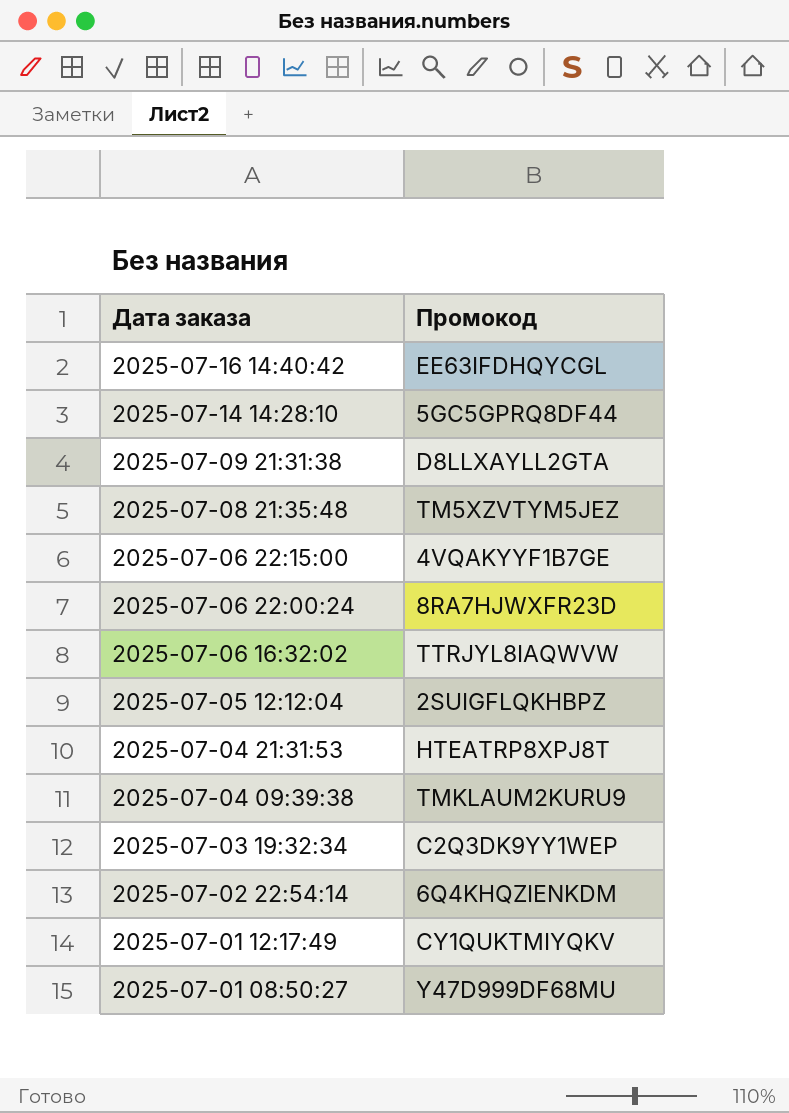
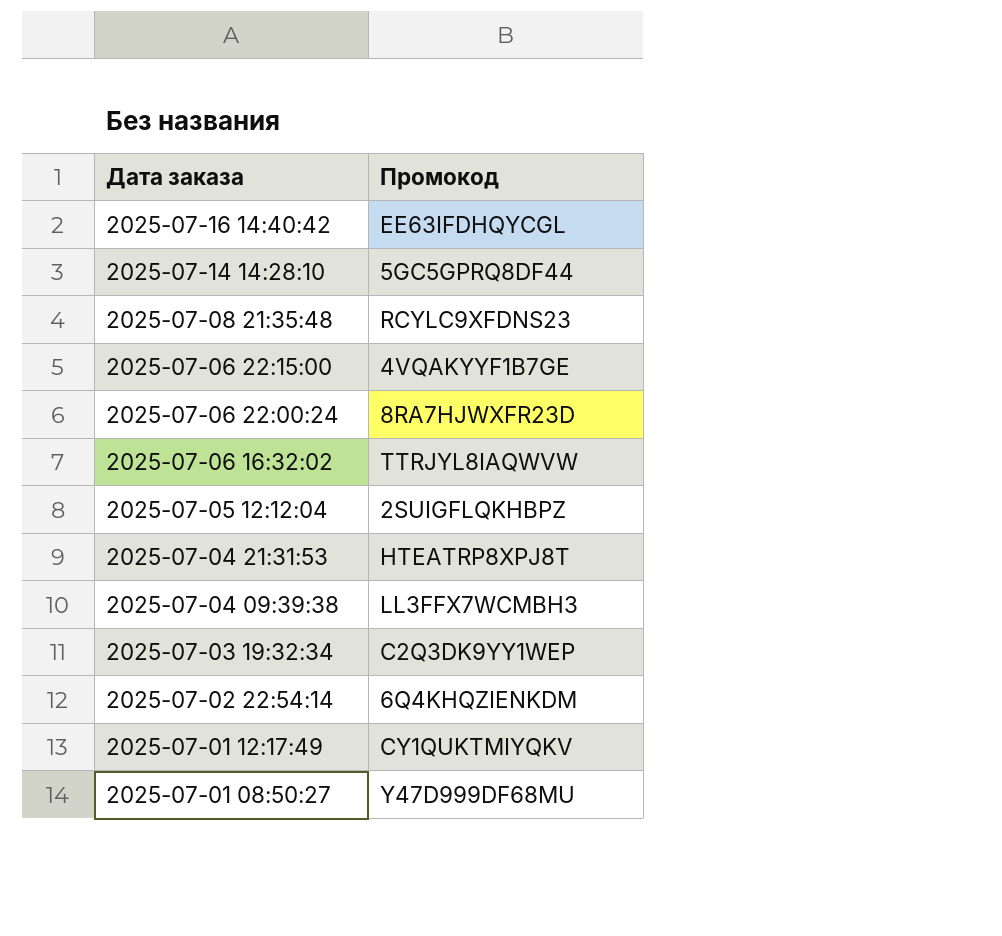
row 2025-07-09 21:31:38: D8LLXAYLL2GTA -> none
2025-07-08 21:35:48 | Промокод: TM5XZVTYM5JEZ -> RCYLC9XFDNS23
2025-07-04 09:39:38 | Промокод: TMKLAUM2KURU9 -> LL3FFX7WCMBH3

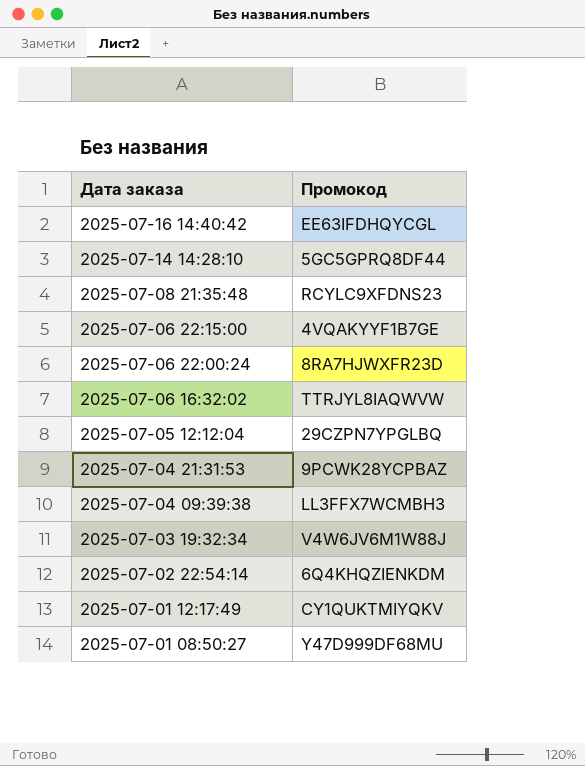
2025-07-05 12:12:04 | Промокод: 2SUIGFLQKHBPZ -> 29CZPN7YPGLBQ
2025-07-04 21:31:53 | Промокод: HTEATRP8XPJ8T -> 9PCWK28YCPBAZ
2025-07-03 19:32:34 | Промокод: C2Q3DK9YY1WEP -> V4W6JV6M1W88J

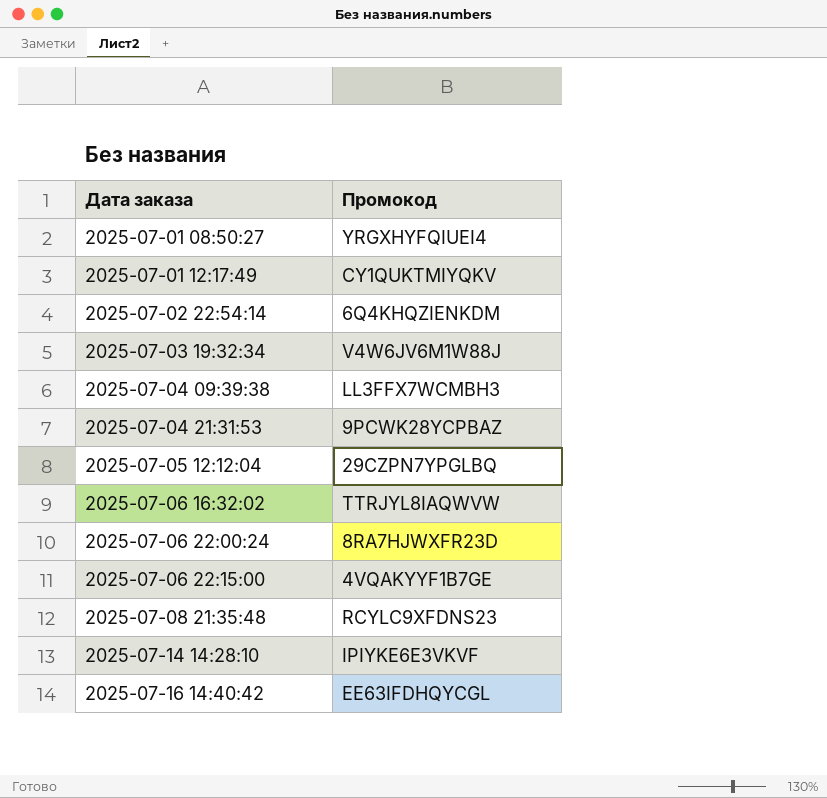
row order: Дата заказа descending -> Дата заказа ascending
2025-07-01 08:50:27 | Промокод: Y47D999DF68MU -> YRGXHYFQIUEI4
2025-07-14 14:28:10 | Промокод: 5GC5GPRQ8DF44 -> IPIYKE6E3VKVF

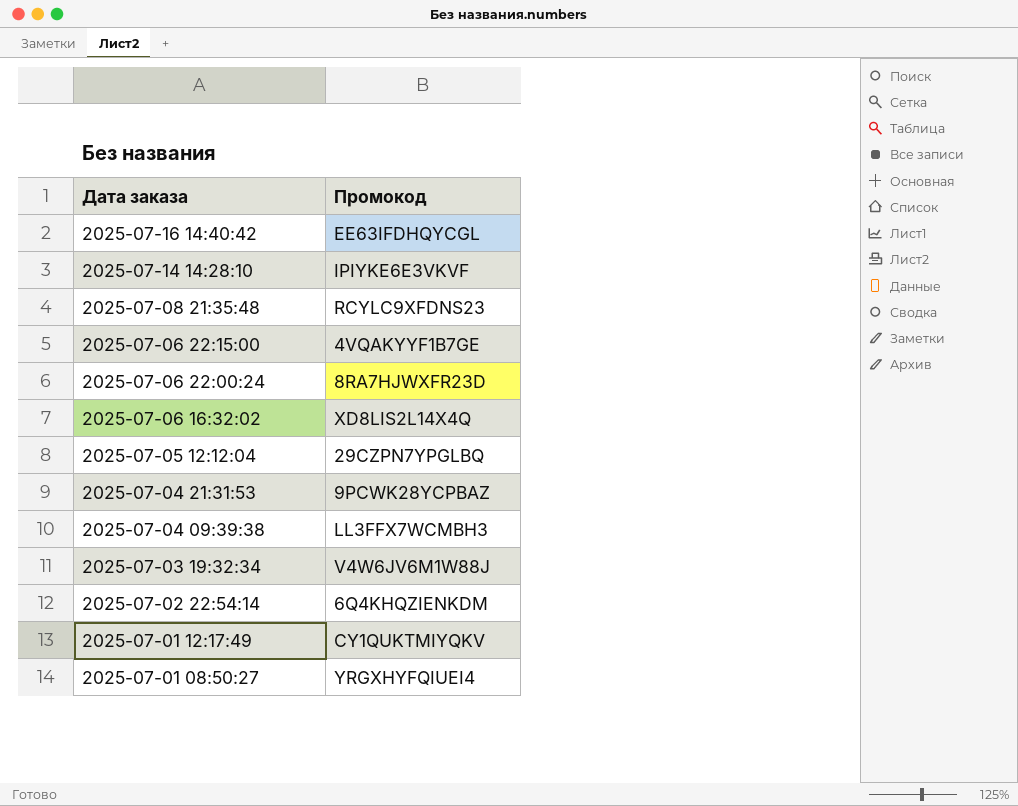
row order: Дата заказа ascending -> Дата заказа descending
2025-07-06 16:32:02 | Промокод: TTRJYL8IAQWVW -> XD8LIS2L14X4Q

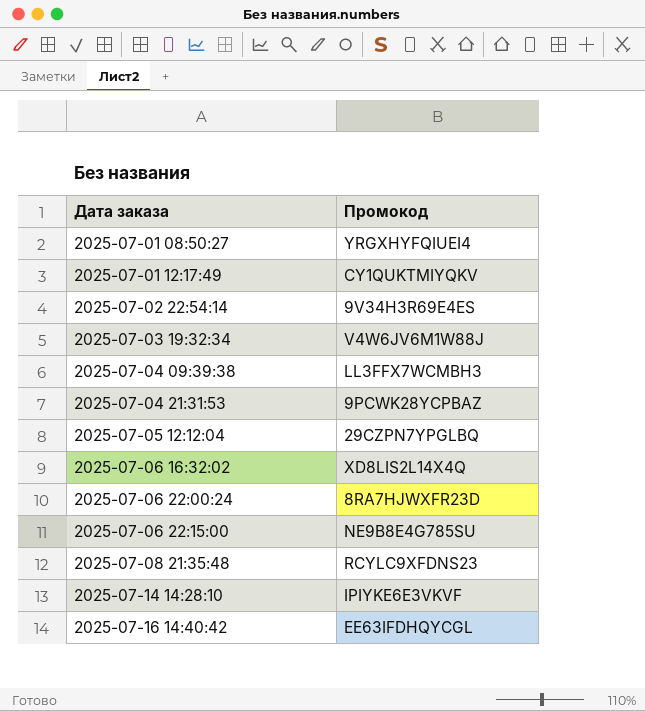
row order: Дата заказа descending -> Дата заказа ascending
2025-07-02 22:54:14 | Промокод: 6Q4KHQZIENKDM -> 9V34H3R69E4ES
2025-07-06 22:15:00 | Промокод: 4VQAKYYF1B7GE -> NE9B8E4G785SU

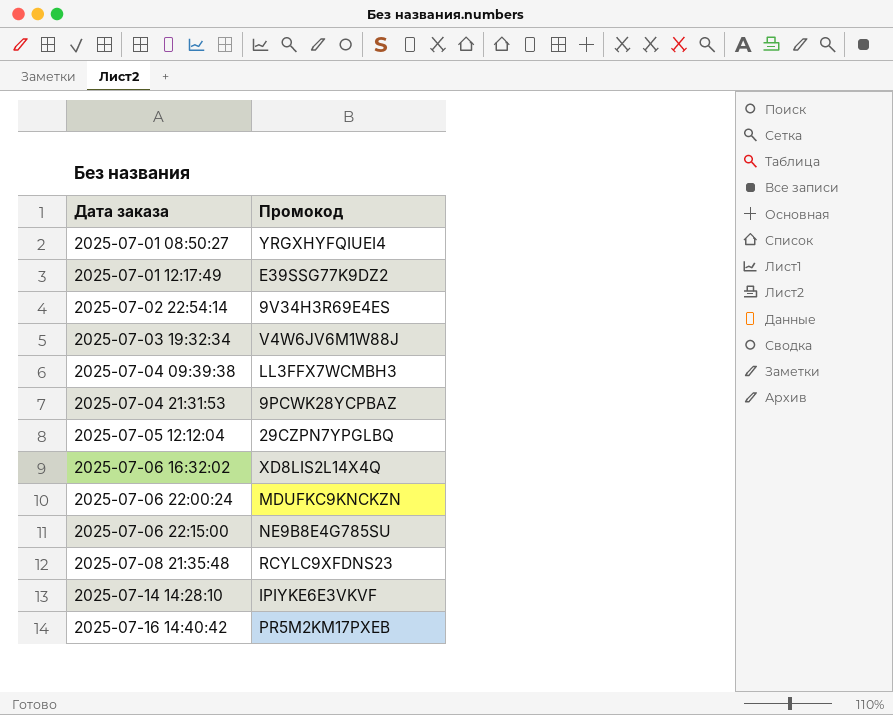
2025-07-01 12:17:49 | Промокод: CY1QUKTMIYQKV -> E39SSG77K9DZ2
2025-07-06 22:00:24 | Промокод: 8RA7HJWXFR23D -> MDUFKC9KNCKZN
2025-07-16 14:40:42 | Промокод: EE63IFDHQYCGL -> PR5M2KM17PXEB

